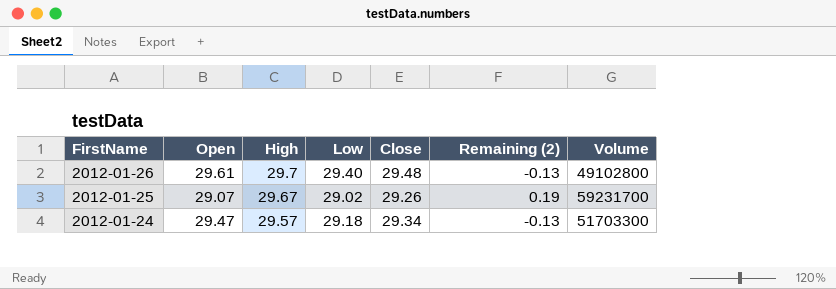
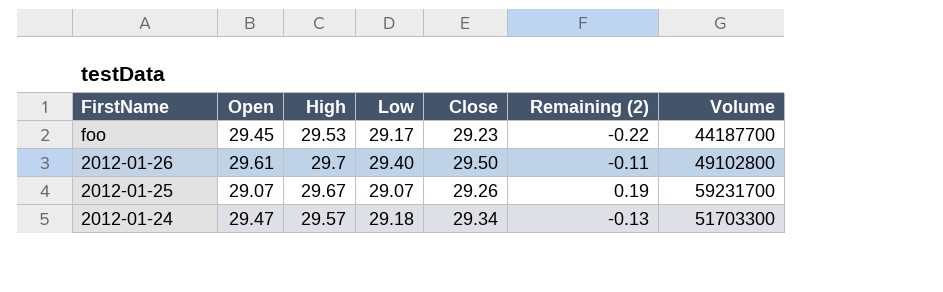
row foo: none -> 29.45 | 29.53 | 29.17 | 29.23 | -0.22 | 44187700
2012-01-26 | Close: 29.48 -> 29.50
2012-01-26 | Remaining (2): -0.13 -> -0.11
2012-01-25 | Low: 29.02 -> 29.07

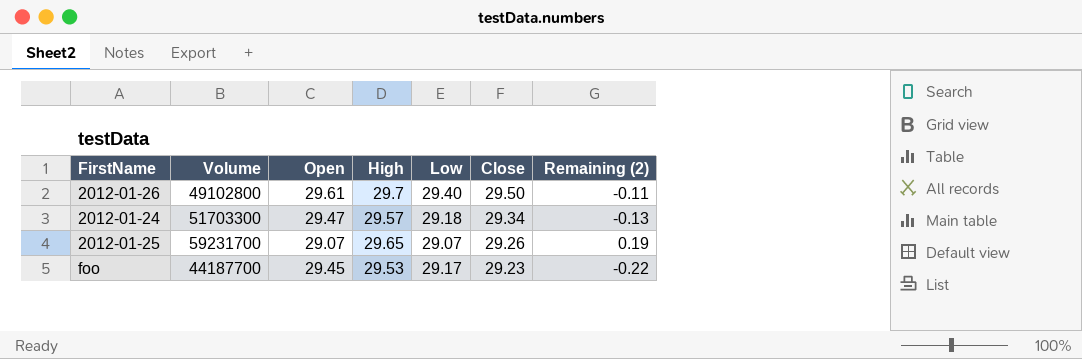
row order: FirstName descending -> Close descending
column Volume | position: 7 -> 2
2012-01-25 | High: 29.67 -> 29.65

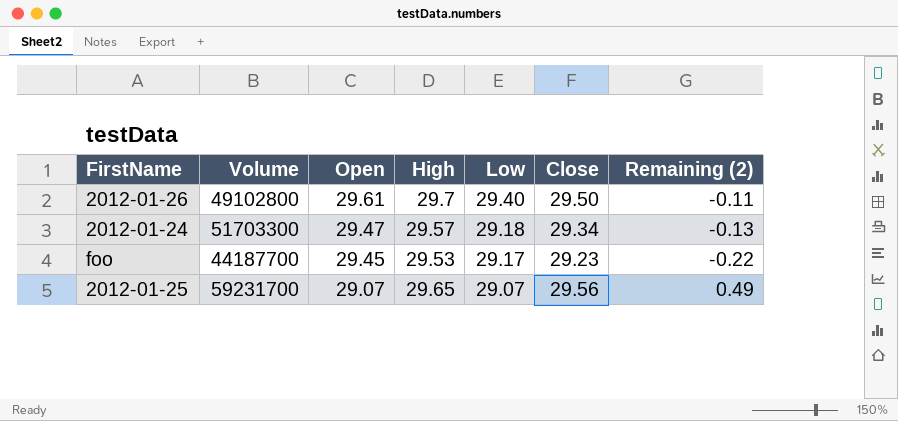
row order: Close descending -> Open descending
2012-01-25 | Close: 29.26 -> 29.56
2012-01-25 | Remaining (2): 0.19 -> 0.49

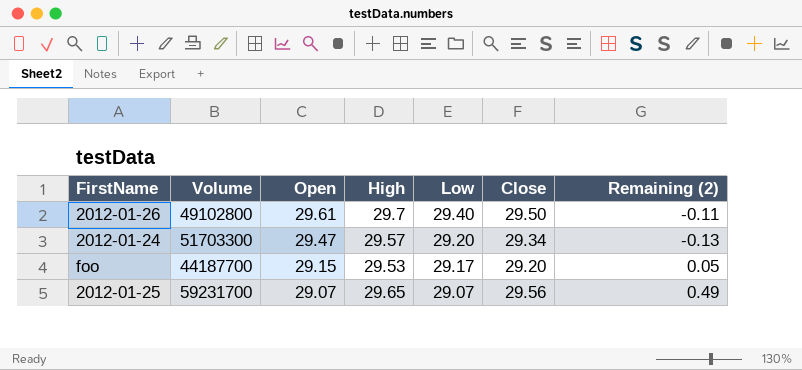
2012-01-24 | Low: 29.18 -> 29.20
foo | Open: 29.45 -> 29.15
foo | Close: 29.23 -> 29.20
foo | Remaining (2): -0.22 -> 0.05

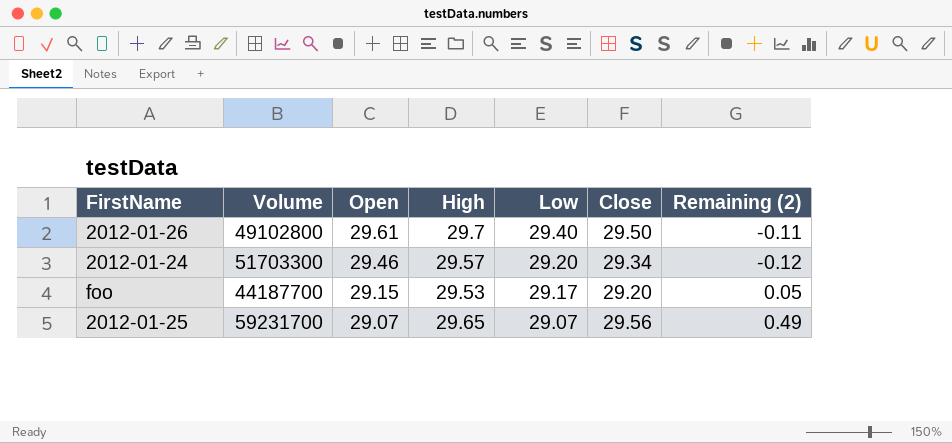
2012-01-24 | Open: 29.47 -> 29.46
2012-01-24 | Remaining (2): -0.13 -> -0.12

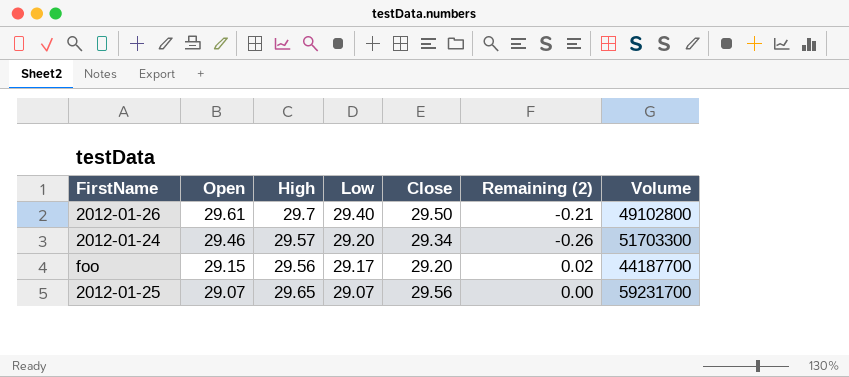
column Remaining (2) | formula: [Close] - [Open] -> [Low] - [Open]
column Volume | position: 2 -> 7
foo | High: 29.53 -> 29.56

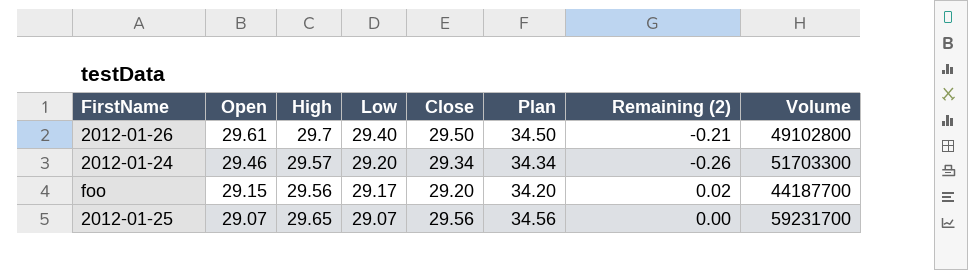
column Plan | formula: none -> [Close] + 5

